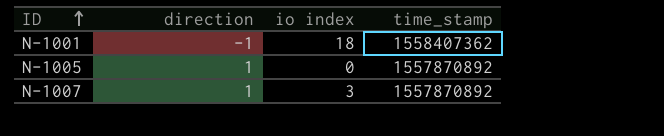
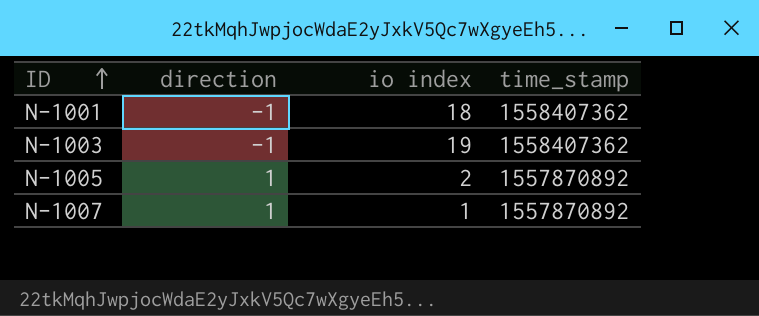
row N-1003: none -> -1 | 19 | 1558407362
N-1005 | io index: 0 -> 2
N-1007 | io index: 3 -> 1

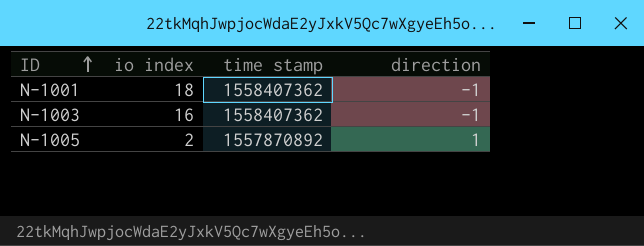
column name: time_stamp -> time stamp
column direction | position: 2 -> 4
row N-1007: 1 | 1 | 1557870892 -> none
N-1003 | io index: 19 -> 16

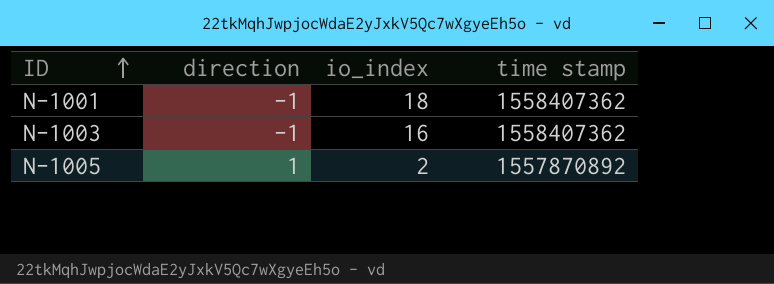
column direction | position: 4 -> 2
column name: io index -> io_index

